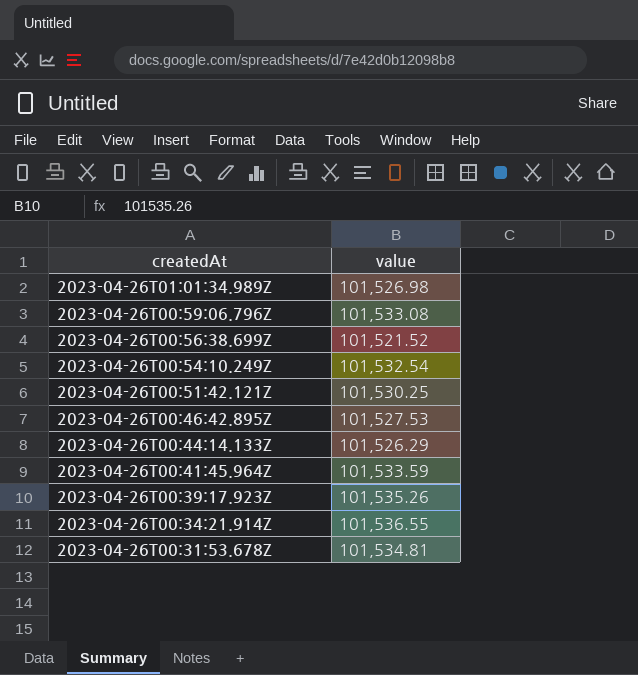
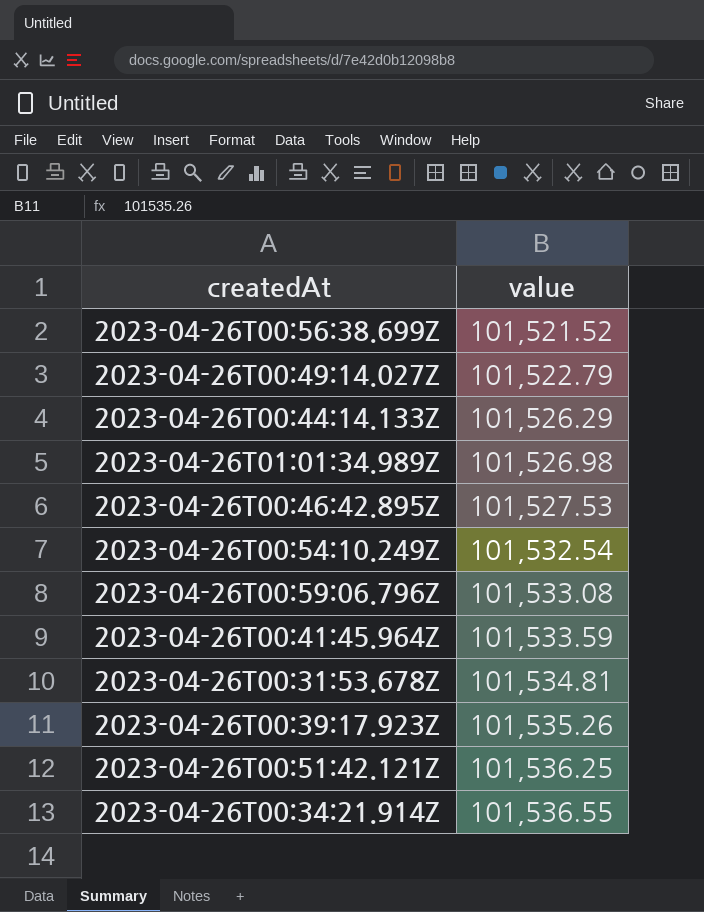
row order: createdAt descending -> value ascending
row 2023-04-26T00:49:14.027Z: none -> 101,522.79
2023-04-26T00:51:42.121Z | value: 101,530.25 -> 101,536.25

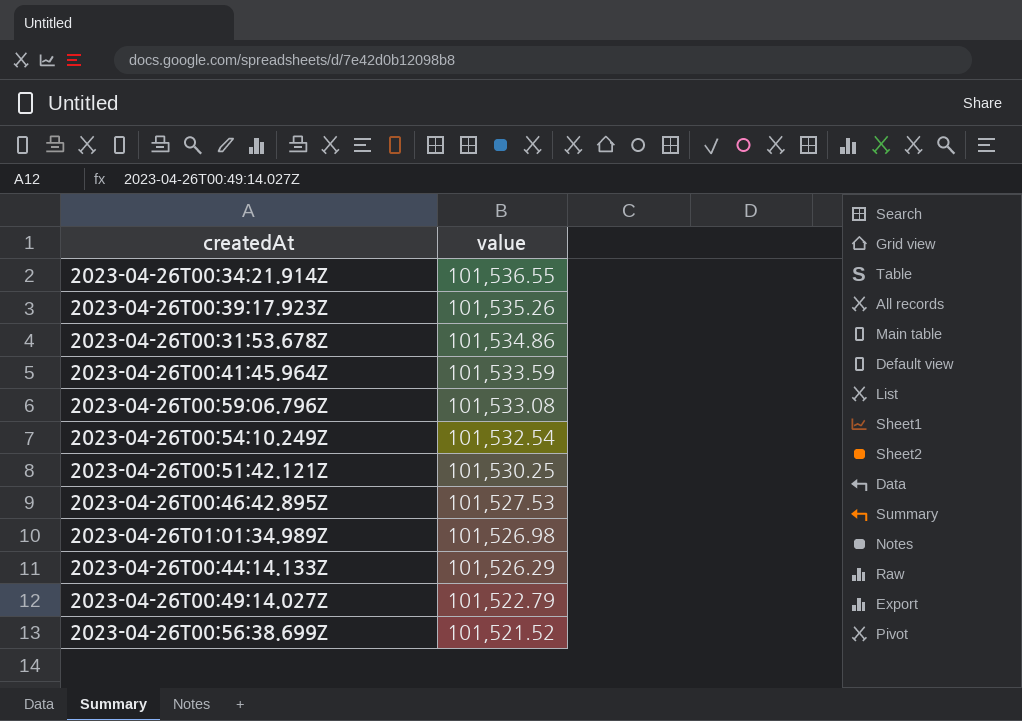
row order: value ascending -> value descending
2023-04-26T00:31:53.678Z | value: 101,534.81 -> 101,534.86
2023-04-26T00:51:42.121Z | value: 101,536.25 -> 101,530.25

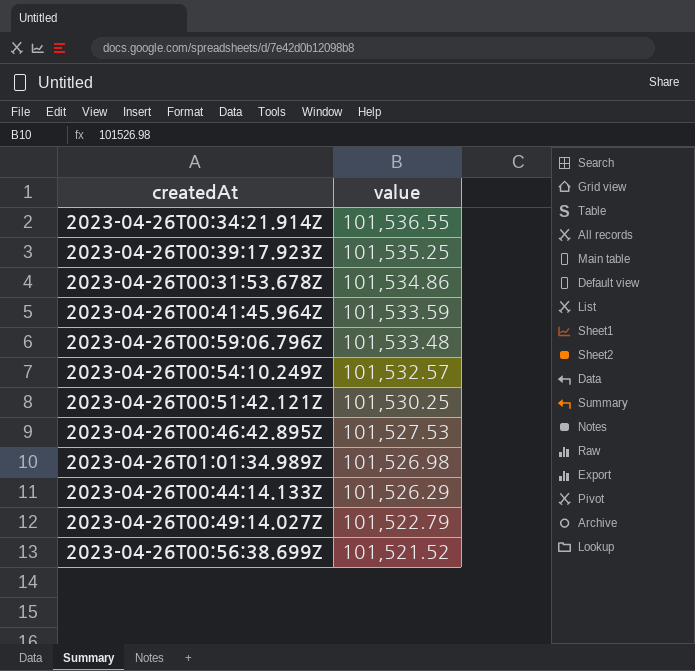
2023-04-26T00:39:17.923Z | value: 101,535.26 -> 101,535.25
2023-04-26T00:59:06.796Z | value: 101,533.08 -> 101,533.48
2023-04-26T00:54:10.249Z | value: 101,532.54 -> 101,532.57

